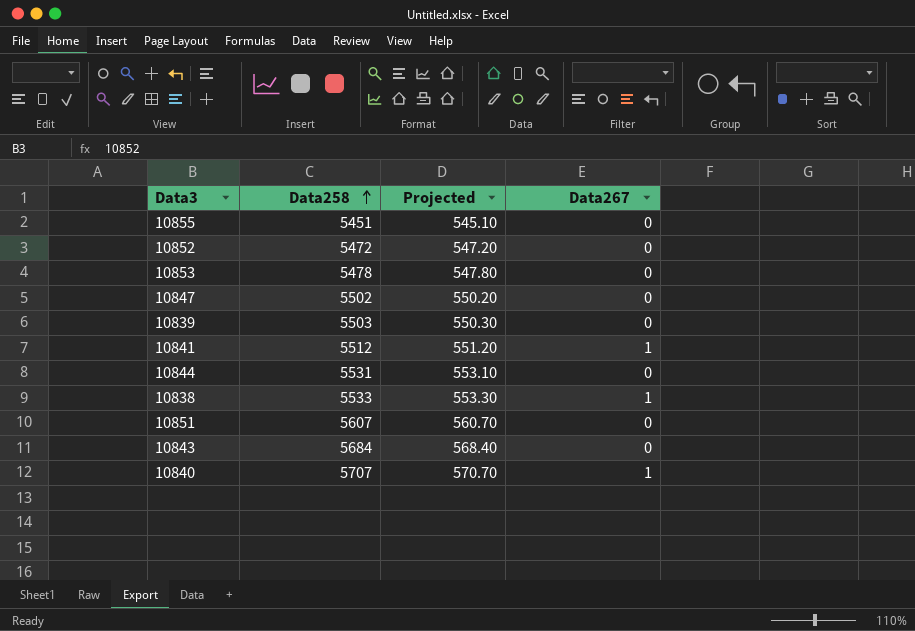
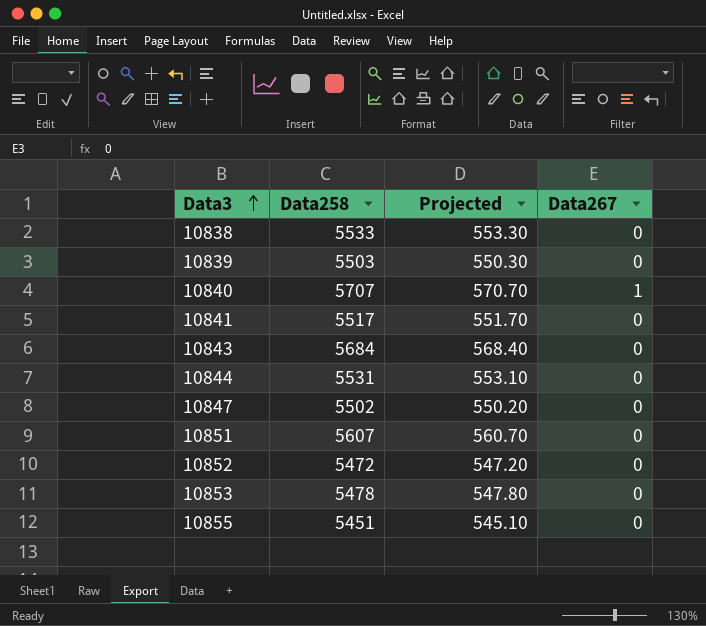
row order: Data258 ascending -> Data3 ascending
10838 | Data267: 1 -> 0
10841 | Data258: 5512 -> 5517
10841 | Projected: 551.20 -> 551.70
10841 | Data267: 1 -> 0

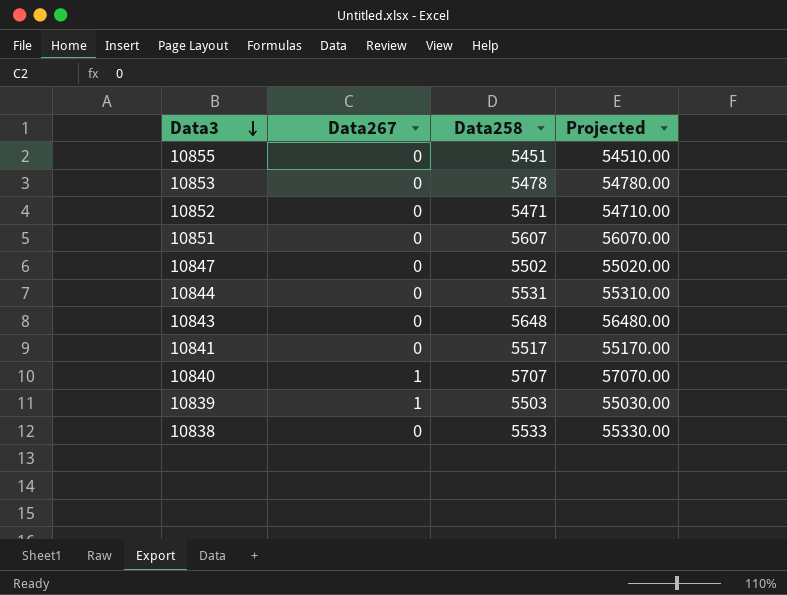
row order: Data3 ascending -> Data3 descending
column Data267 | position: 4 -> 2
column Projected | formula: [Data258] * 0.1 -> [Data258] * 10
10852 | Data258: 5472 -> 5471
10843 | Data258: 5684 -> 5648
10839 | Data267: 0 -> 1

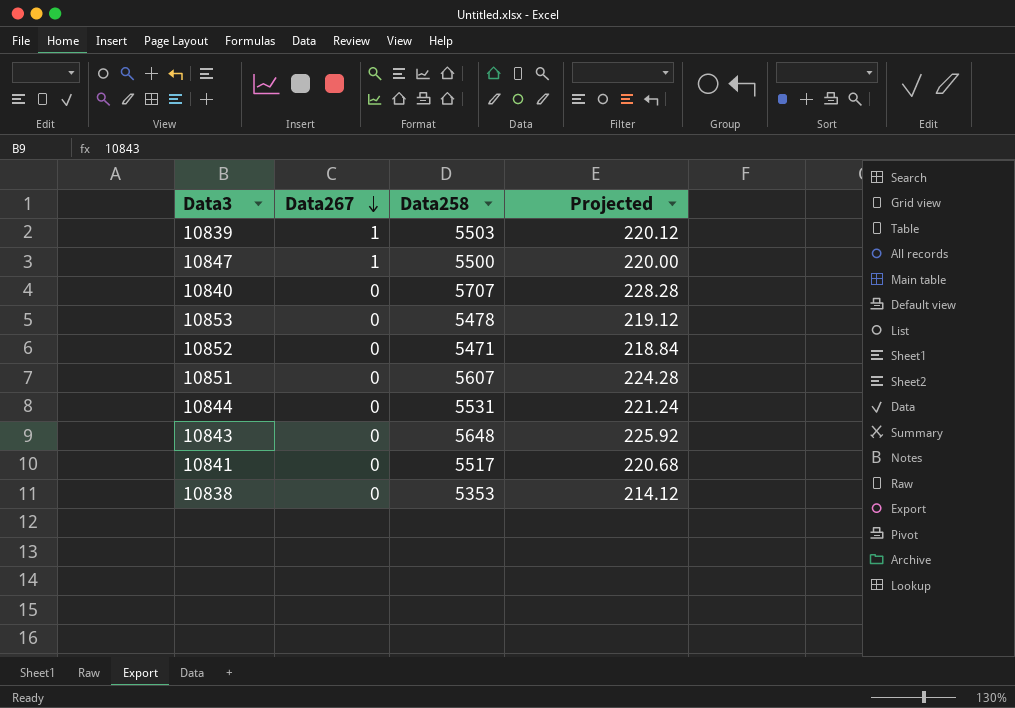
row order: Data3 descending -> Data267 descending
column Projected | formula: [Data258] * 10 -> [Data258] * 0.04
row 10855: 0 | 5451 | 54510.00 -> none
10847 | Data267: 0 -> 1
10847 | Data258: 5502 -> 5500
10840 | Data267: 1 -> 0
10838 | Data258: 5533 -> 5353

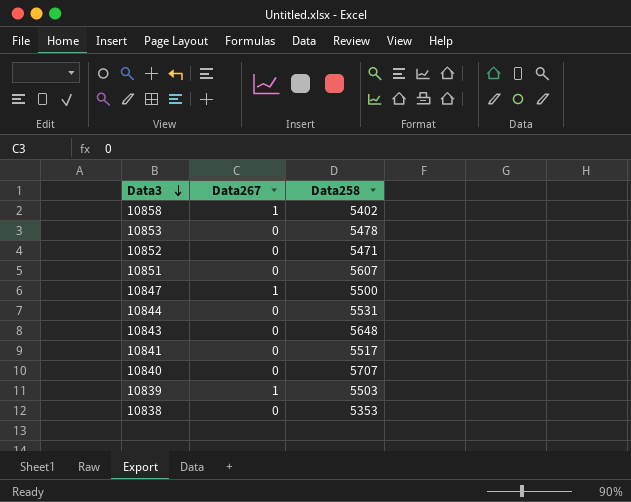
row order: Data267 descending -> Data3 descending
column Projected | formula: [Data258] * 0.04 -> none
row 10858: none -> 1 | 5402

